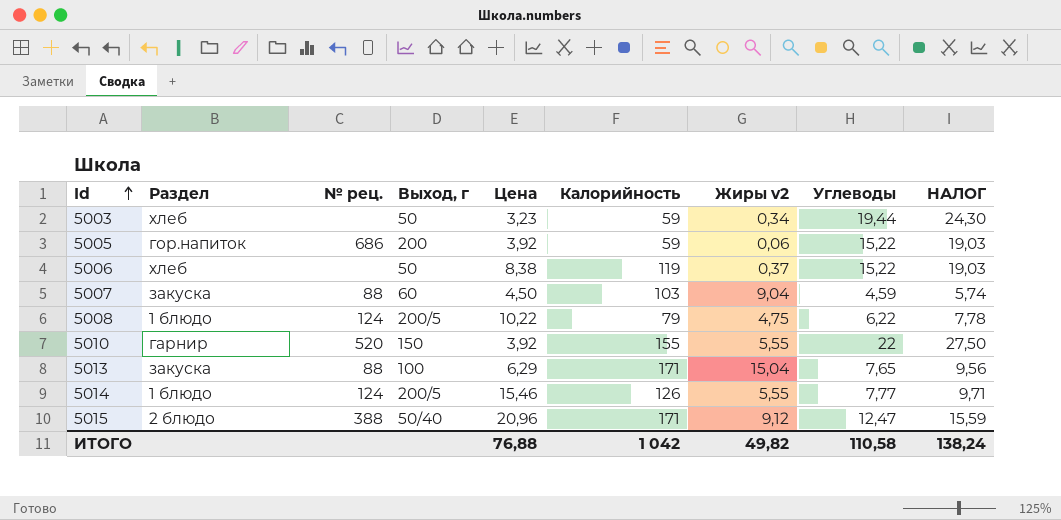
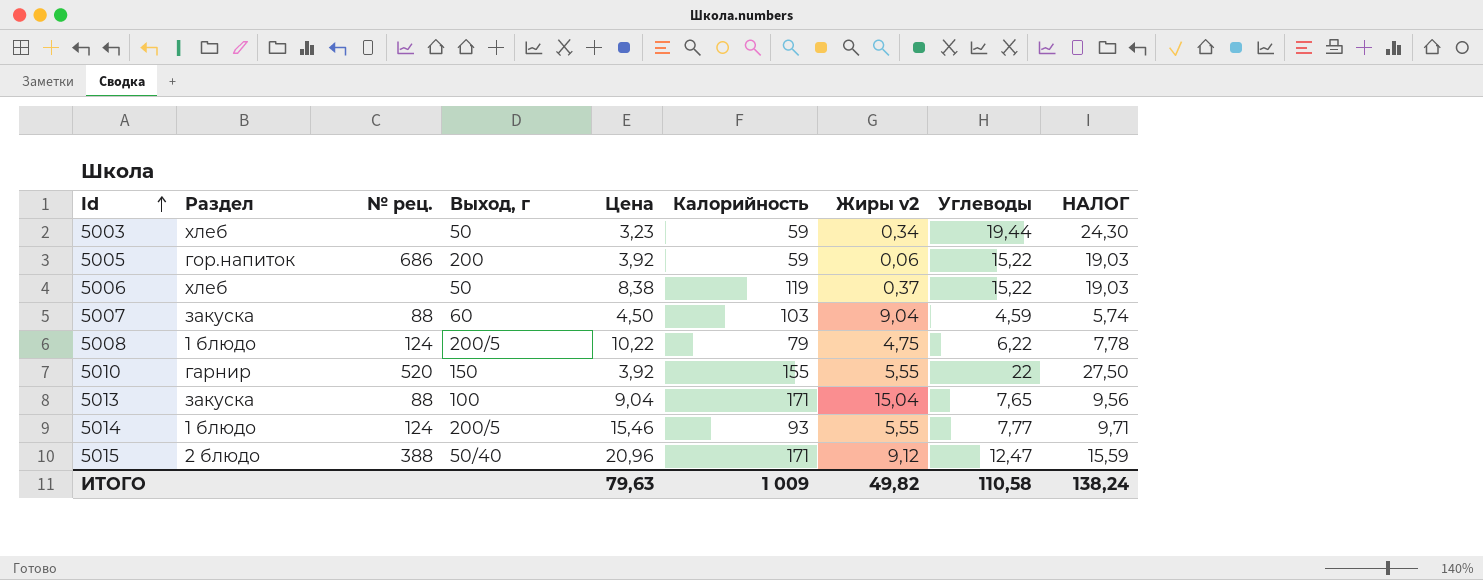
5013 | Цена: 6,29 -> 9,04
5014 | Калорийность: 126 -> 93
ИТОГО | Цена: 76,88 -> 79,63
ИТОГО | Калорийность: 1 042 -> 1 009

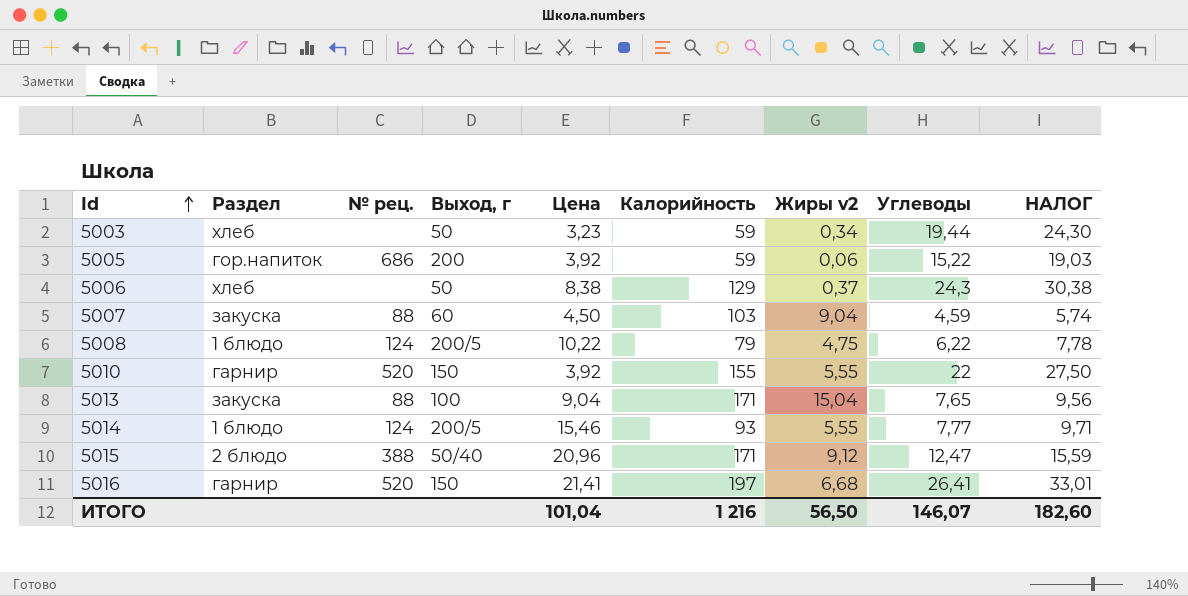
5006 | Калорийность: 119 -> 129
5006 | Углеводы: 15,22 -> 24,3
5006 | НАЛОГ: 19,03 -> 30,38
row 5016: none -> гарнир | 520 | 150 | 21,41 | 197 | 6,68 | 26,41 | 33,01
ИТОГО | Цена: 79,63 -> 101,04
ИТОГО | Калорийность: 1 009 -> 1 216
ИТОГО | Жиры v2: 49,82 -> 56,50
ИТОГО | Углеводы: 110,58 -> 146,07
ИТОГО | НАЛОГ: 138,24 -> 182,60

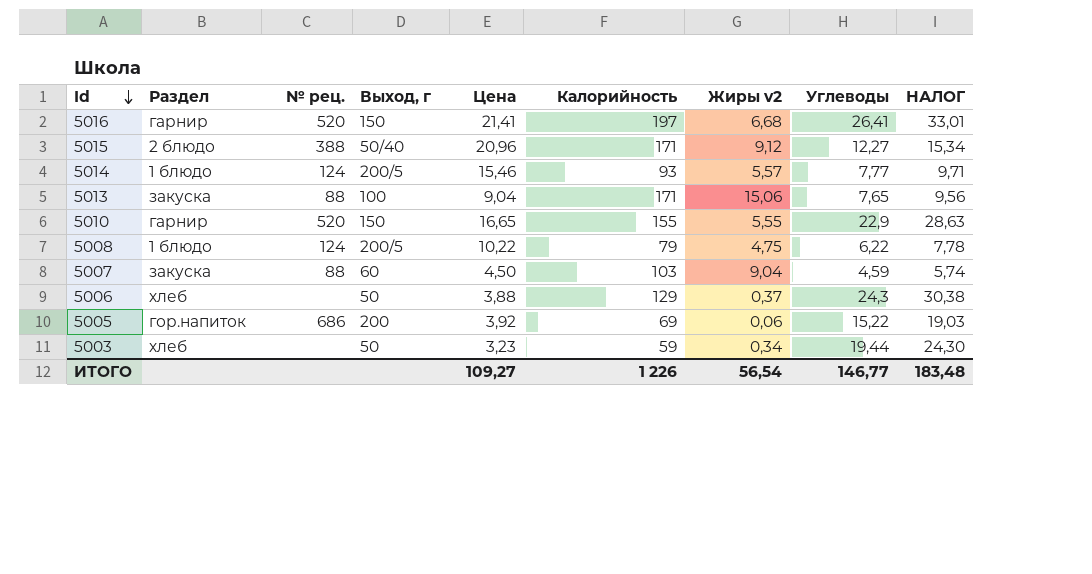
row order: Id ascending -> Id descending
5015 | Углеводы: 12,47 -> 12,27
5015 | НАЛОГ: 15,59 -> 15,34
5014 | Жиры v2: 5,55 -> 5,57
5013 | Жиры v2: 15,04 -> 15,06
5010 | Цена: 3,92 -> 16,65
5010 | Углеводы: 22 -> 22,9
5010 | НАЛОГ: 27,50 -> 28,63
5006 | Цена: 8,38 -> 3,88
5005 | Калорийность: 59 -> 69
ИТОГО | Цена: 101,04 -> 109,27
ИТОГО | Калорийность: 1 216 -> 1 226
ИТОГО | Жиры v2: 56,50 -> 56,54
ИТОГО | Углеводы: 146,07 -> 146,77
ИТОГО | НАЛОГ: 182,60 -> 183,48

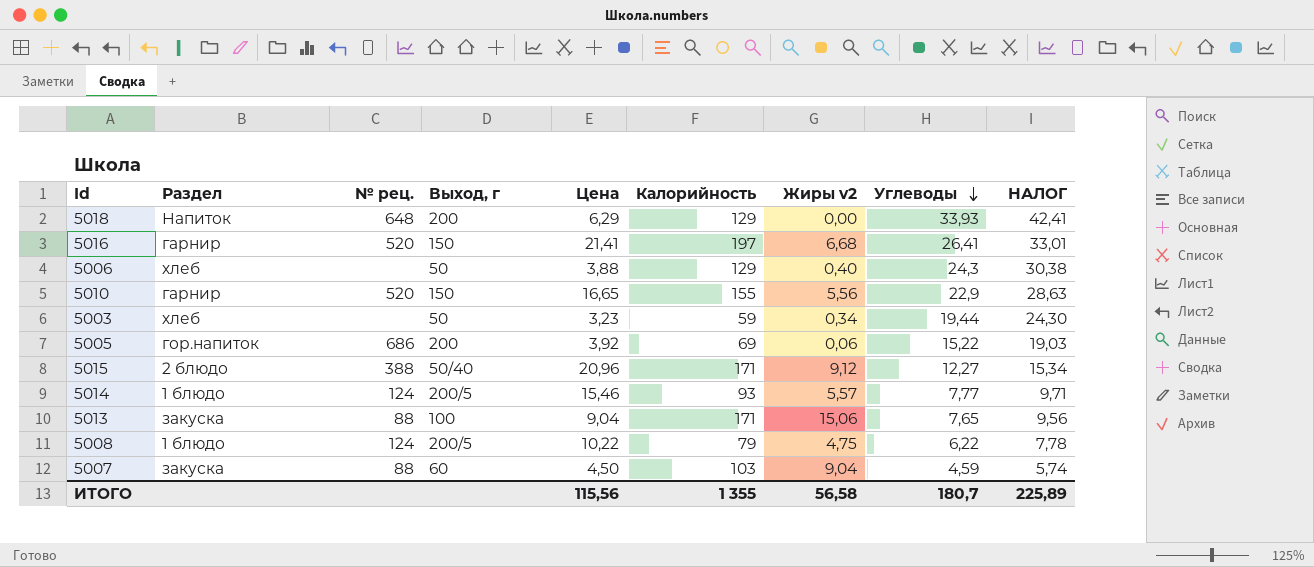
row order: Id descending -> Углеводы descending
row 5018: none -> Напиток | 648 | 200 | 6,29 | 129 | 0,00 | 33,93 | 42,41
5006 | Жиры v2: 0,37 -> 0,40
5010 | Жиры v2: 5,55 -> 5,56
ИТОГО | Цена: 109,27 -> 115,56
ИТОГО | Калорийность: 1 226 -> 1 355
ИТОГО | Жиры v2: 56,54 -> 56,58
ИТОГО | Углеводы: 146,77 -> 180,7
ИТОГО | НАЛОГ: 183,48 -> 225,89

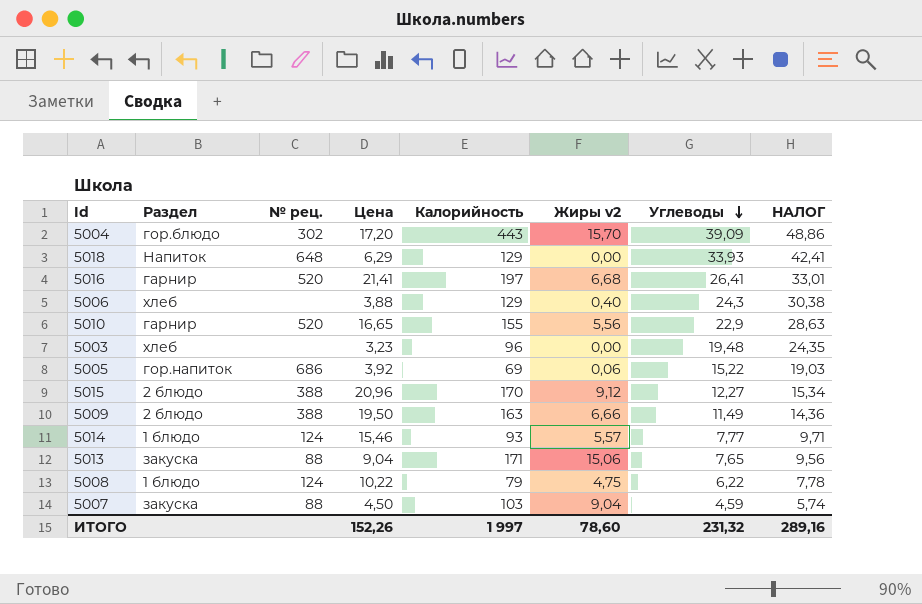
column Выход, г | position: 4 -> none
row 5004: none -> гор.блюдо | 302 | 17,20 | 443 | 15,70 | 39,09 | 48,86
5003 | Калорийность: 59 -> 96
5003 | Жиры v2: 0,34 -> 0,00
5003 | Углеводы: 19,44 -> 19,48
5003 | НАЛОГ: 24,30 -> 24,35
5015 | Калорийность: 171 -> 170
row 5009: none -> 2 блюдо | 388 | 19,50 | 163 | 6,66 | 11,49 | 14,36
ИТОГО | Цена: 115,56 -> 152,26
ИТОГО | Калорийность: 1 355 -> 1 997
ИТОГО | Жиры v2: 56,58 -> 78,60
ИТОГО | Углеводы: 180,7 -> 231,32
ИТОГО | НАЛОГ: 225,89 -> 289,16

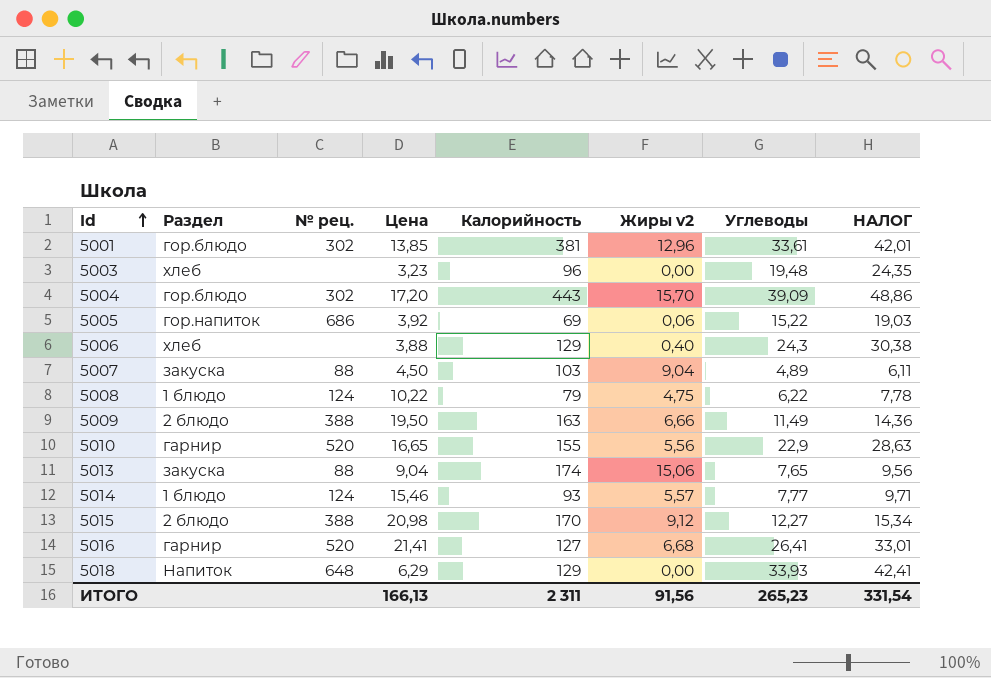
row order: Углеводы descending -> Id ascending
row 5001: none -> гор.блюдо | 302 | 13,85 | 381 | 12,96 | 33,61 | 42,01
5007 | Углеводы: 4,59 -> 4,89
5007 | НАЛОГ: 5,74 -> 6,11
5013 | Калорийность: 171 -> 174
5015 | Цена: 20,96 -> 20,98
5016 | Калорийность: 197 -> 127
ИТОГО | Цена: 152,26 -> 166,13
ИТОГО | Калорийность: 1 997 -> 2 311
ИТОГО | Жиры v2: 78,60 -> 91,56
ИТОГО | Углеводы: 231,32 -> 265,23
ИТОГО | НАЛОГ: 289,16 -> 331,54

